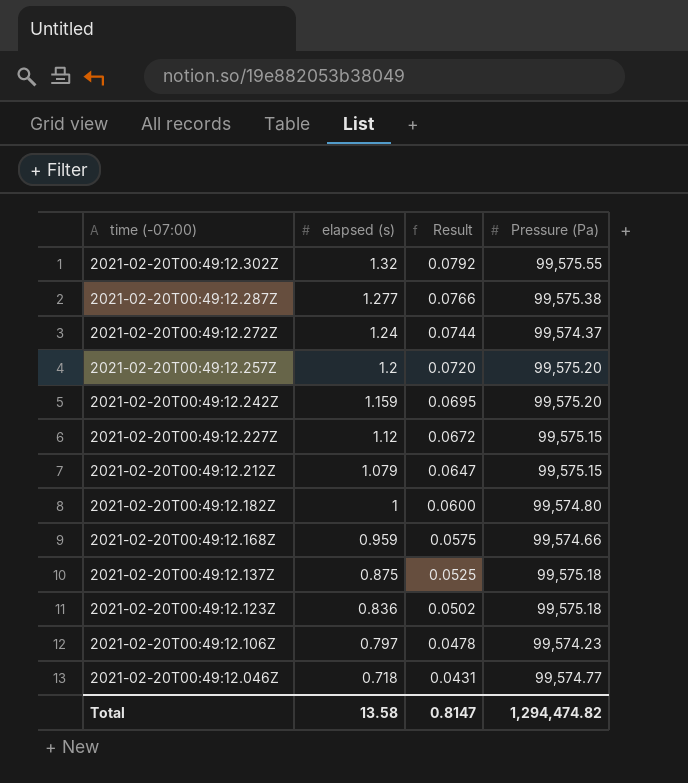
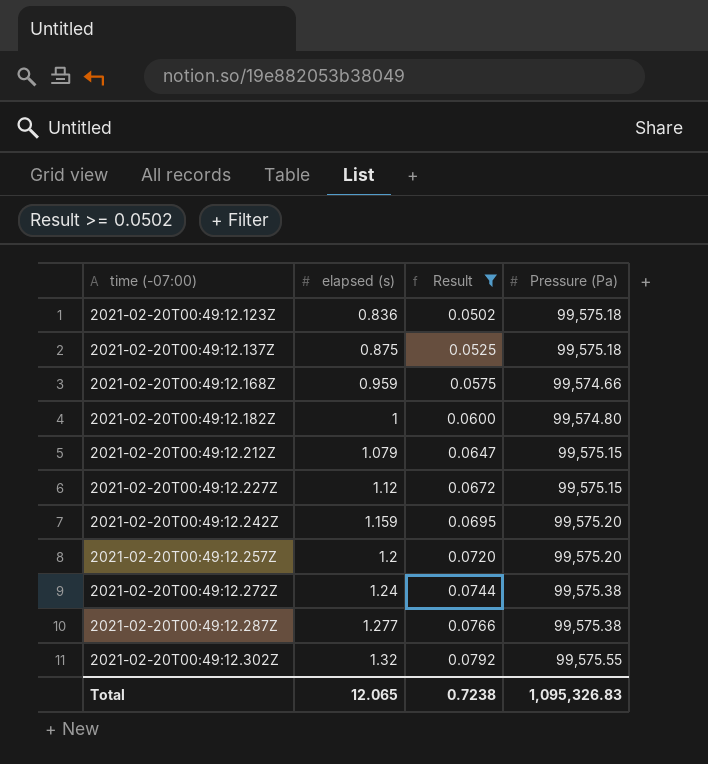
filter: none -> Result >= 0.0502
row order: time (-07:00) descending -> time (-07:00) ascending
2021-02-20T00:49:12.272Z | Pressure (Pa): 99,574.37 -> 99,575.38
Total | elapsed (s): 13.58 -> 12.065
Total | Result: 0.8147 -> 0.7238
Total | Pressure (Pa): 1,294,474.82 -> 1,095,326.83

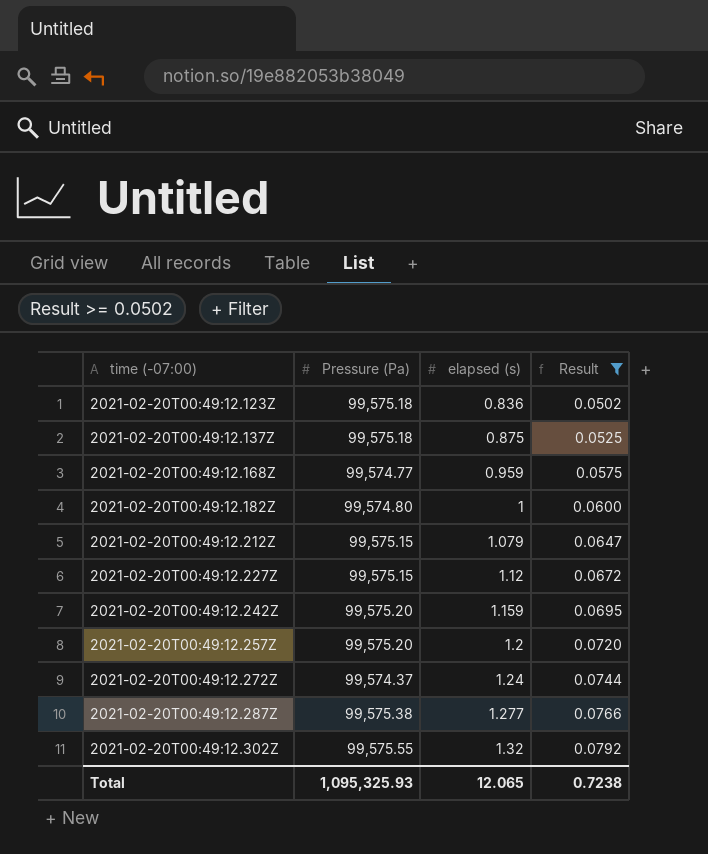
column Pressure (Pa) | position: 4 -> 2
2021-02-20T00:49:12.168Z | Pressure (Pa): 99,574.66 -> 99,574.77
2021-02-20T00:49:12.272Z | Pressure (Pa): 99,575.38 -> 99,574.37
Total | Pressure (Pa): 1,095,326.83 -> 1,095,325.93

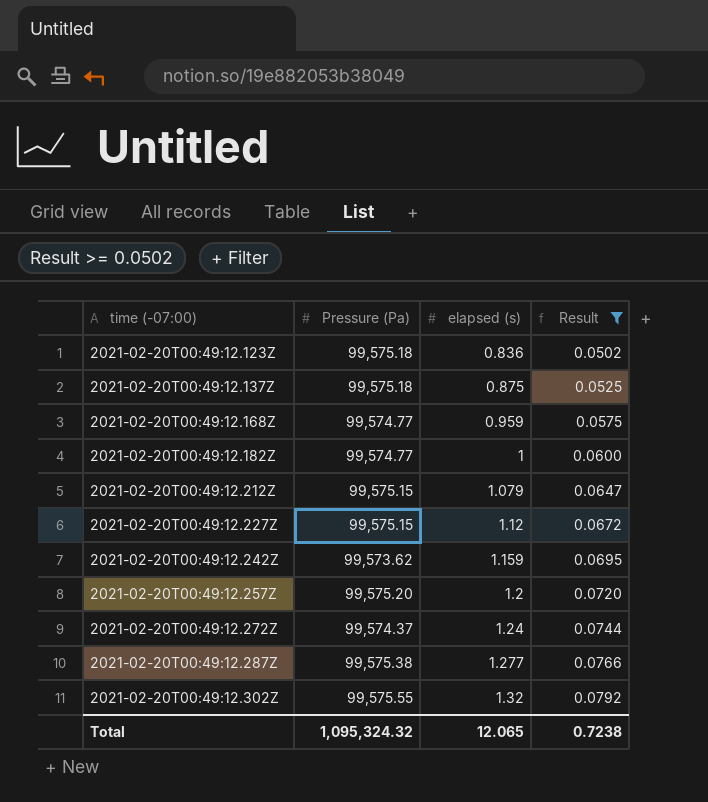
2021-02-20T00:49:12.182Z | Pressure (Pa): 99,574.80 -> 99,574.77
2021-02-20T00:49:12.242Z | Pressure (Pa): 99,575.20 -> 99,573.62
Total | Pressure (Pa): 1,095,325.93 -> 1,095,324.32

